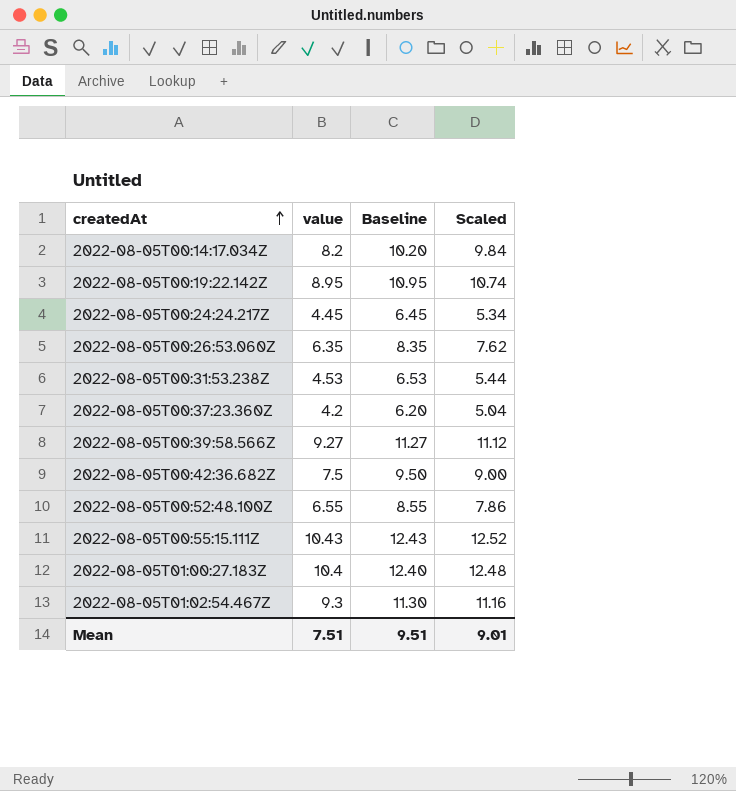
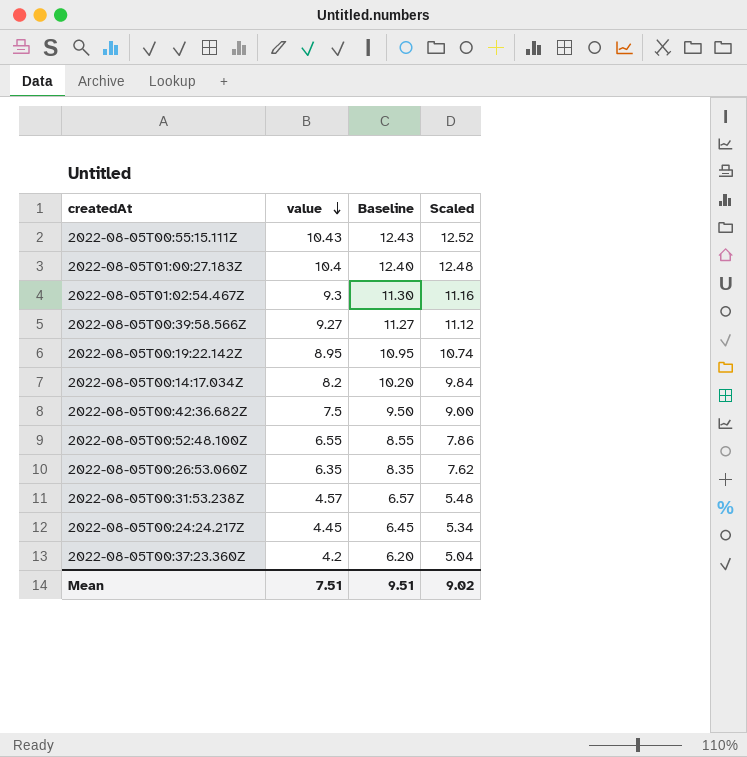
row order: createdAt ascending -> value descending
2022-08-05T00:31:53.238Z | value: 4.53 -> 4.57
2022-08-05T00:31:53.238Z | Baseline: 6.53 -> 6.57
2022-08-05T00:31:53.238Z | Scaled: 5.44 -> 5.48
Mean | Scaled: 9.01 -> 9.02

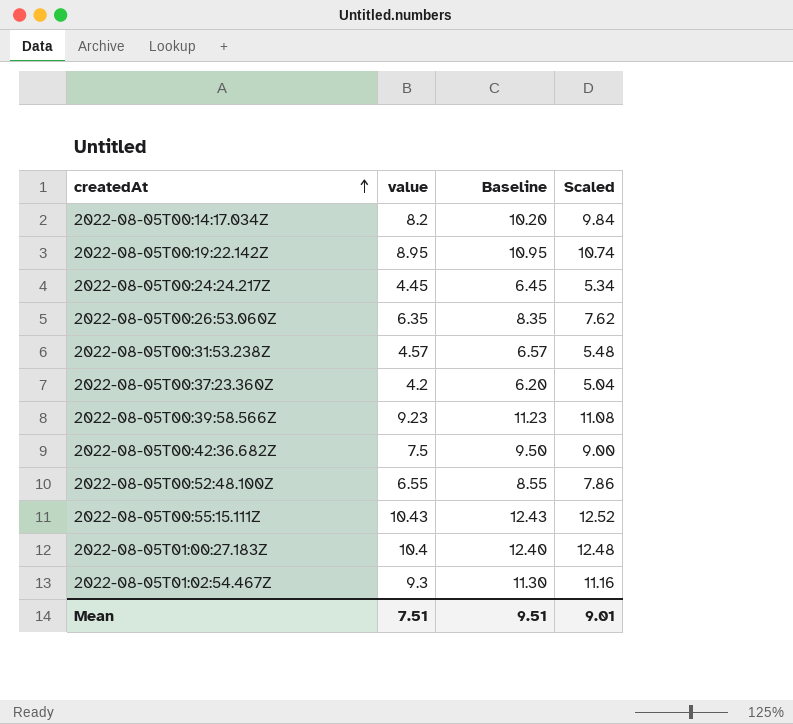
row order: value descending -> createdAt ascending
2022-08-05T00:39:58.566Z | value: 9.27 -> 9.23
2022-08-05T00:39:58.566Z | Baseline: 11.27 -> 11.23
2022-08-05T00:39:58.566Z | Scaled: 11.12 -> 11.08
Mean | Scaled: 9.02 -> 9.01

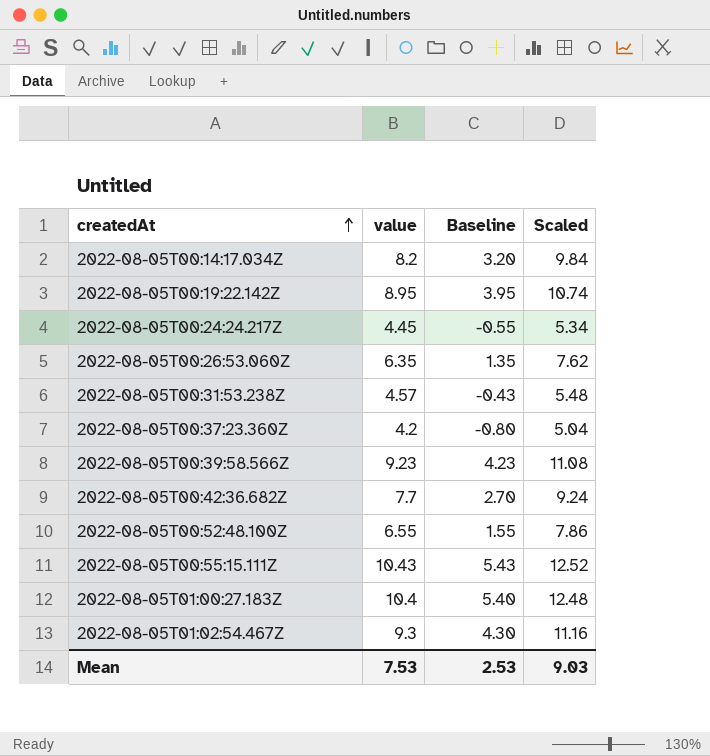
column Baseline | formula: [value] + 2 -> [value] - 5
2022-08-05T00:42:36.682Z | value: 7.5 -> 7.7
2022-08-05T00:42:36.682Z | Scaled: 9.00 -> 9.24
Mean | value: 7.51 -> 7.53
Mean | Baseline: 9.51 -> 2.53
Mean | Scaled: 9.01 -> 9.03

